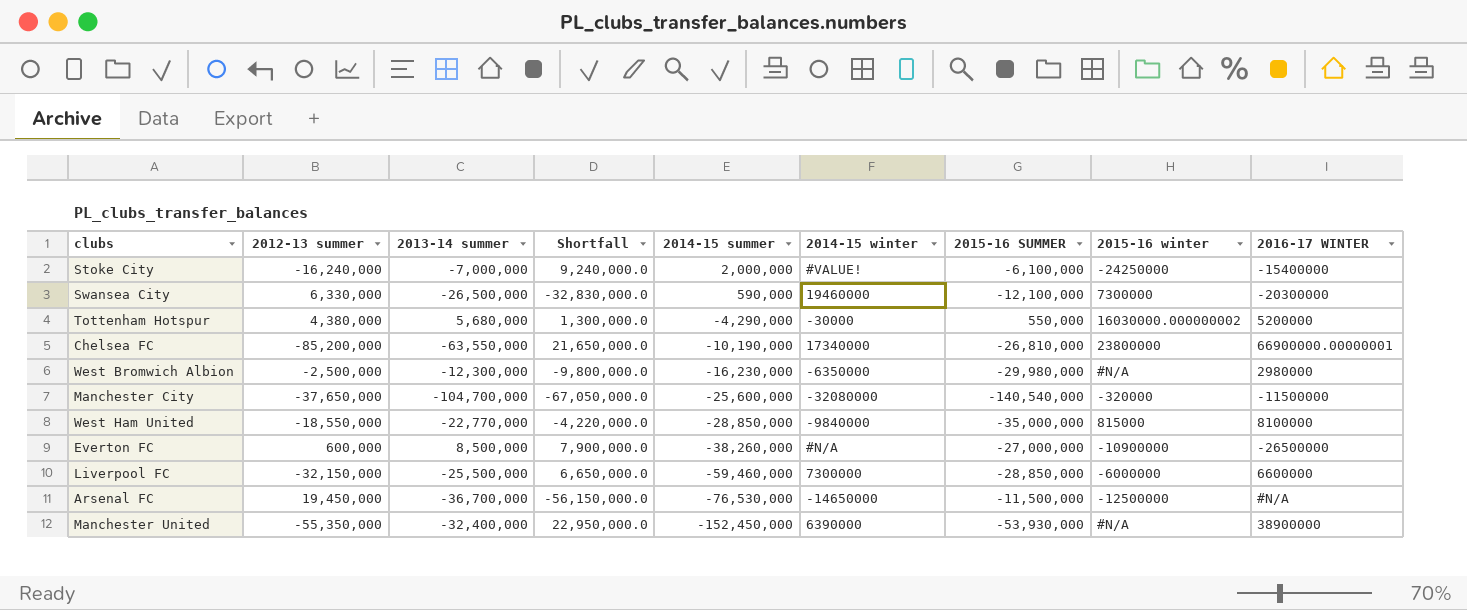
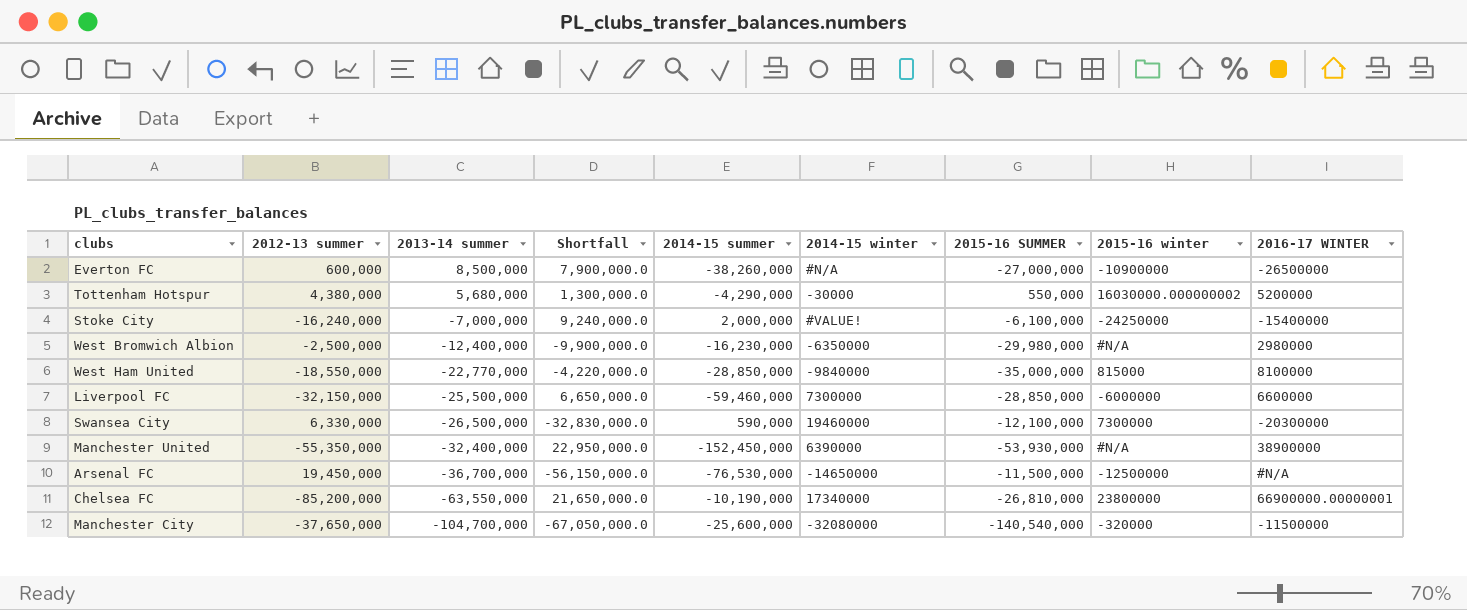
row order: 2014-15 summer descending -> 2013-14 summer descending
West Bromwich Albion | 2013-14 summer: -12,300,000 -> -12,400,000
West Bromwich Albion | Shortfall: -9,800,000.0 -> -9,900,000.0

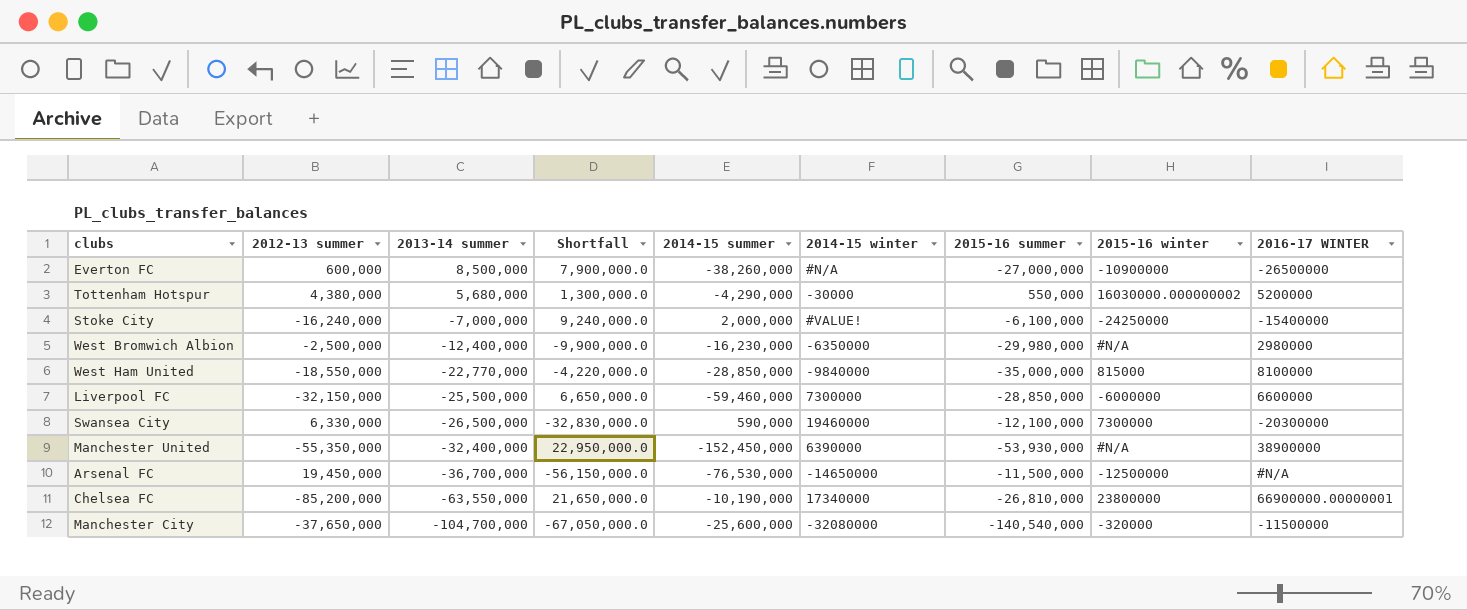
column name: 2015-16 SUMMER -> 2015-16 summer

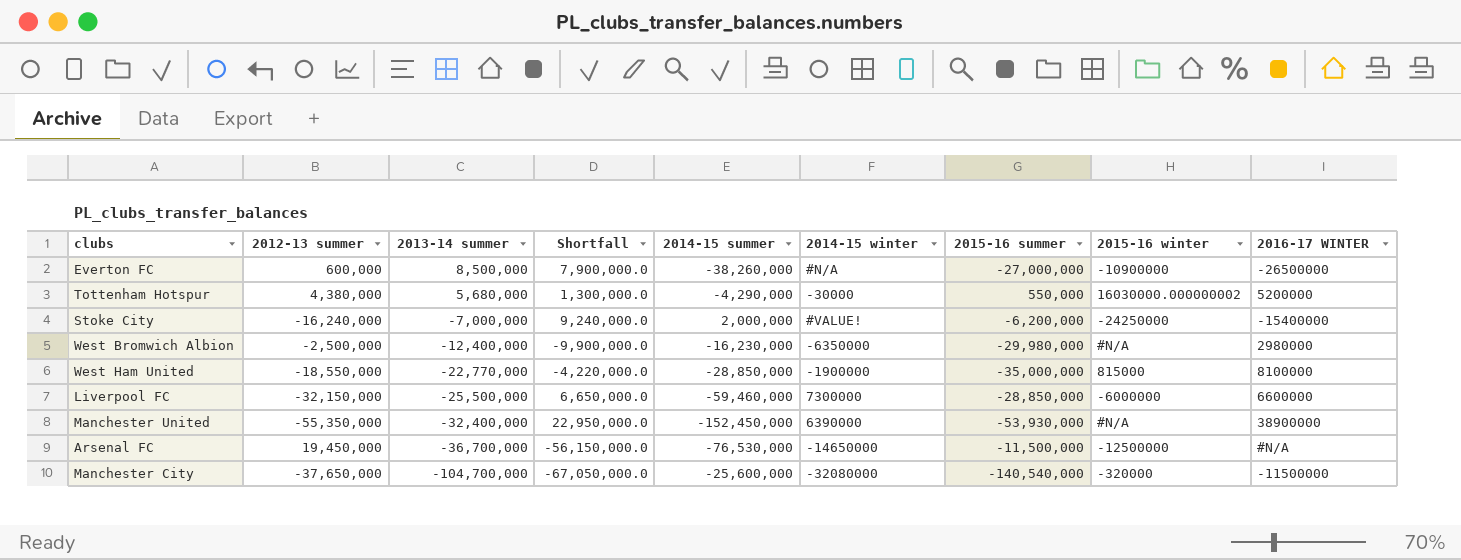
row Swansea City: 6,330,000 | -26,500,000 | -32,830,000.0 | 590,000 | 19460000 | -12,100,000 | 7300000 | -20300000 -> none
row Chelsea FC: -85,200,000 | -63,550,000 | 21,650,000.0 | -10,190,000 | 17340000 | -26,810,000 | 23800000 | 66900000.00000001 -> none
Stoke City | 2015-16 summer: -6,100,000 -> -6,200,000
West Ham United | 2014-15 winter: -9840000 -> -1900000

